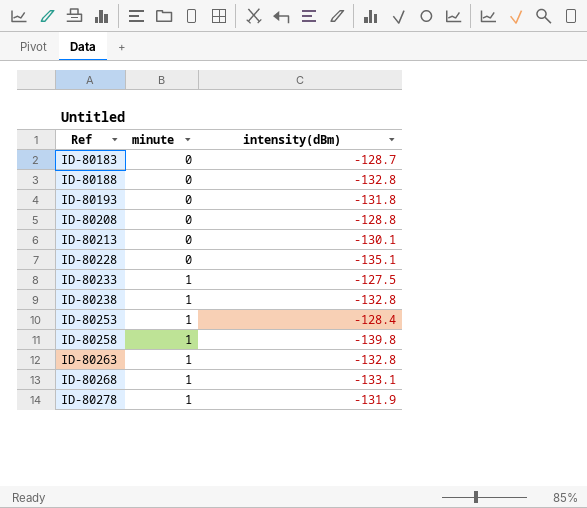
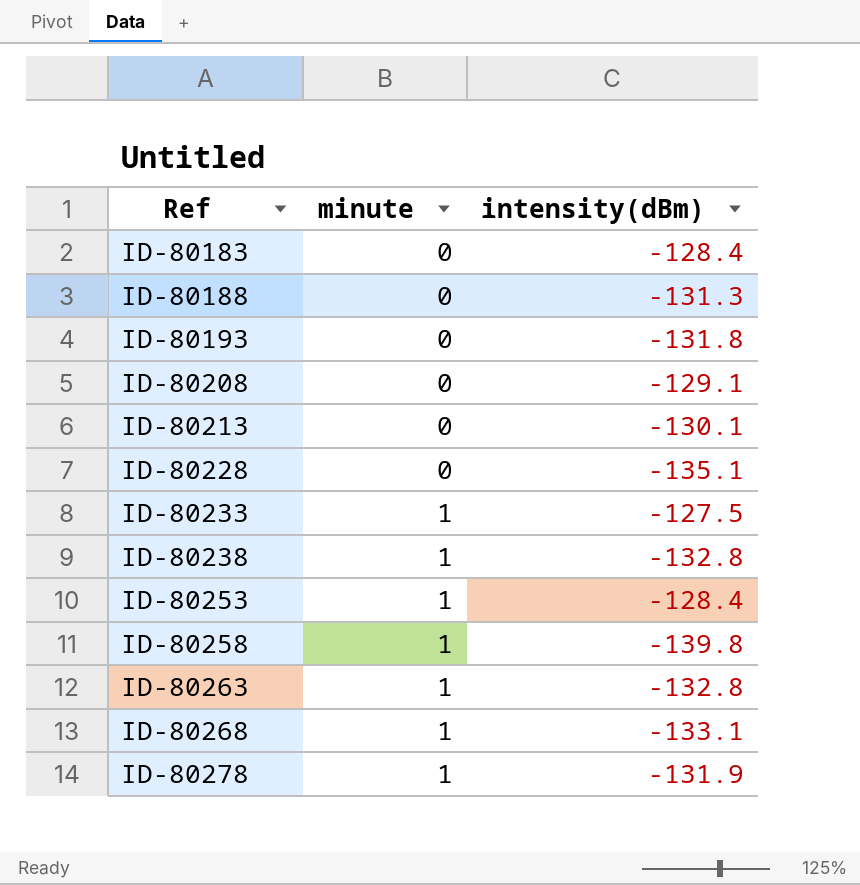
ID-80183 | intensity(dBm): -128.7 -> -128.4
ID-80188 | intensity(dBm): -132.8 -> -131.3
ID-80208 | intensity(dBm): -128.8 -> -129.1

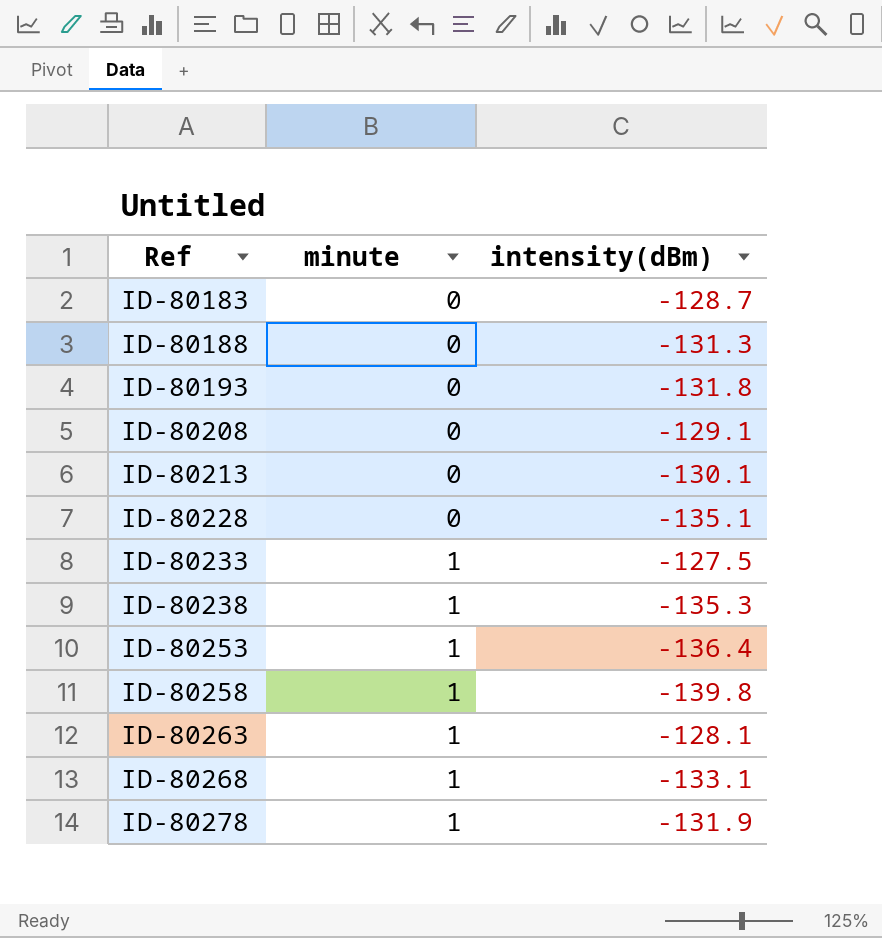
ID-80183 | intensity(dBm): -128.4 -> -128.7
ID-80238 | intensity(dBm): -132.8 -> -135.3
ID-80253 | intensity(dBm): -128.4 -> -136.4
ID-80263 | intensity(dBm): -132.8 -> -128.1

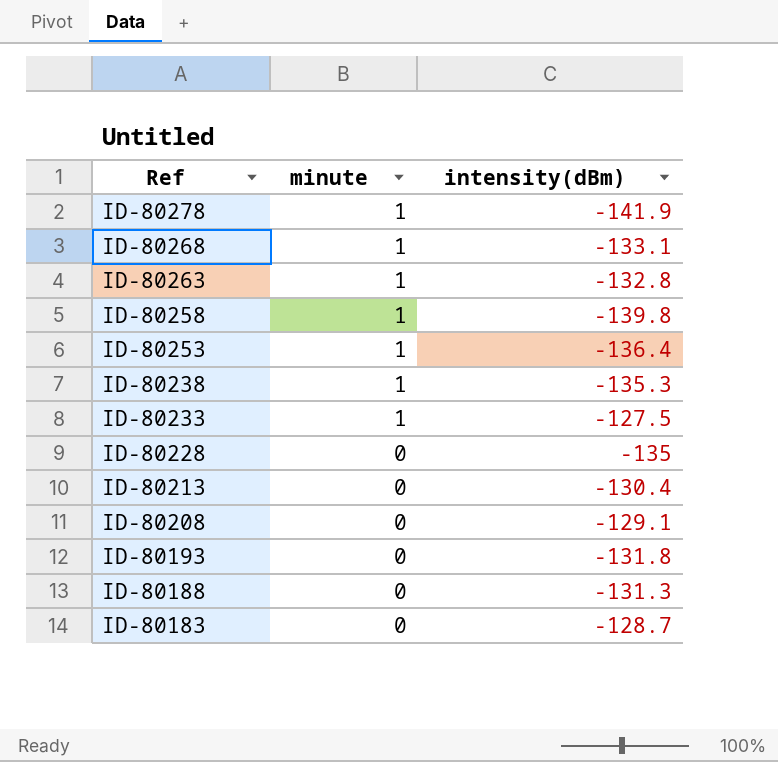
row order: Ref ascending -> Ref descending
ID-80278 | intensity(dBm): -131.9 -> -141.9
ID-80263 | intensity(dBm): -128.1 -> -132.8
ID-80228 | intensity(dBm): -135.1 -> -135
ID-80213 | intensity(dBm): -130.1 -> -130.4

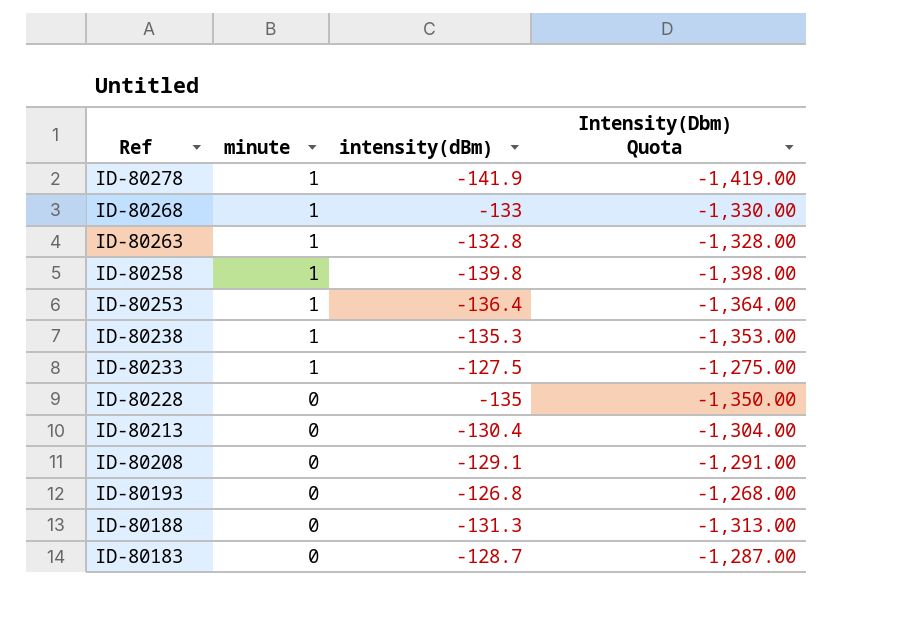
column Intensity(Dbm) Quota | formula: none -> [intensity(dBm)] * 10
ID-80268 | intensity(dBm): -133.1 -> -133
ID-80193 | intensity(dBm): -131.8 -> -126.8

